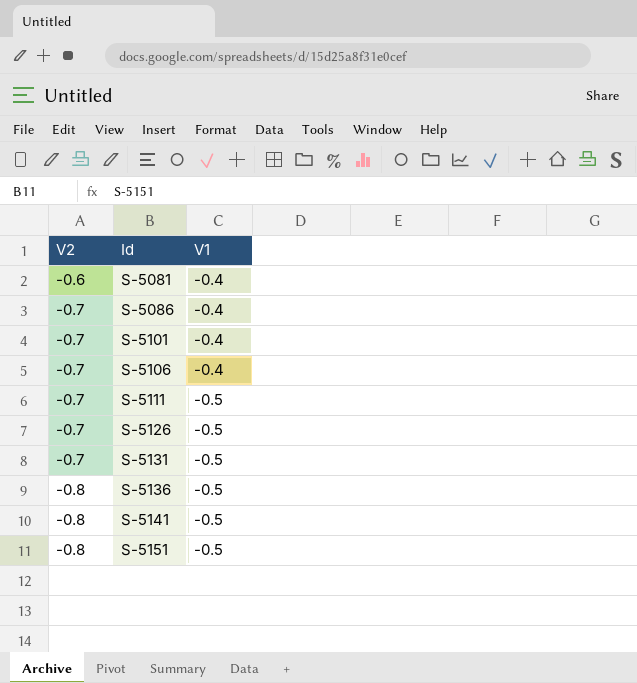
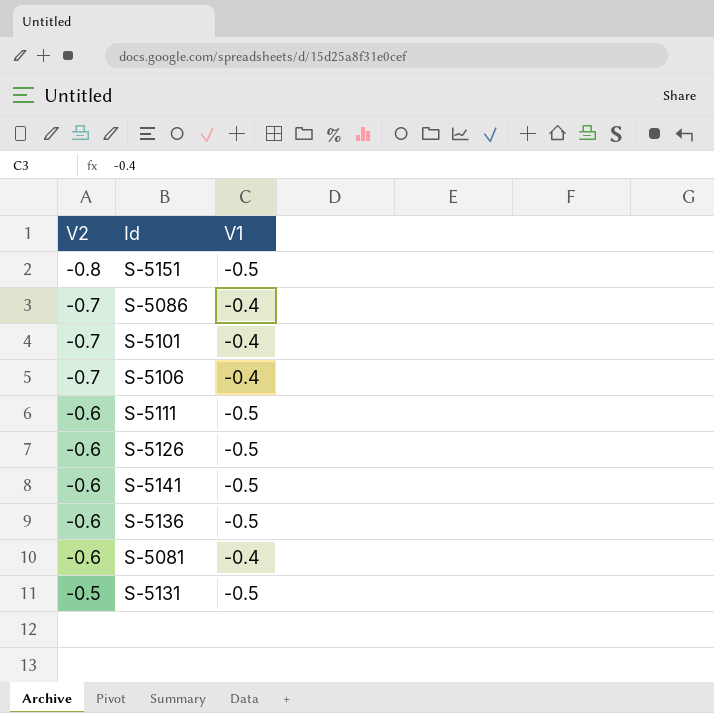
row order: V2 descending -> V2 ascending
S-5111 | V2: -0.7 -> -0.6
S-5126 | V2: -0.7 -> -0.6
S-5141 | V2: -0.8 -> -0.6
S-5136 | V2: -0.8 -> -0.6
S-5131 | V2: -0.7 -> -0.5

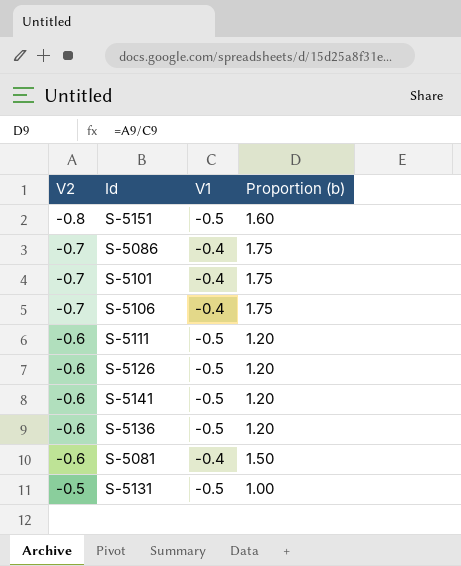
column Proportion (b) | formula: none -> [V2] / [V1]

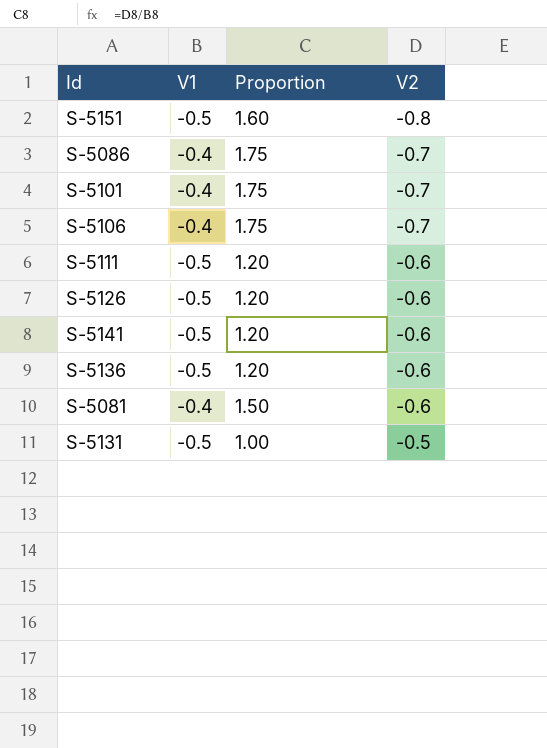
column name: Proportion (b) -> Proportion
column V2 | position: 1 -> 4

